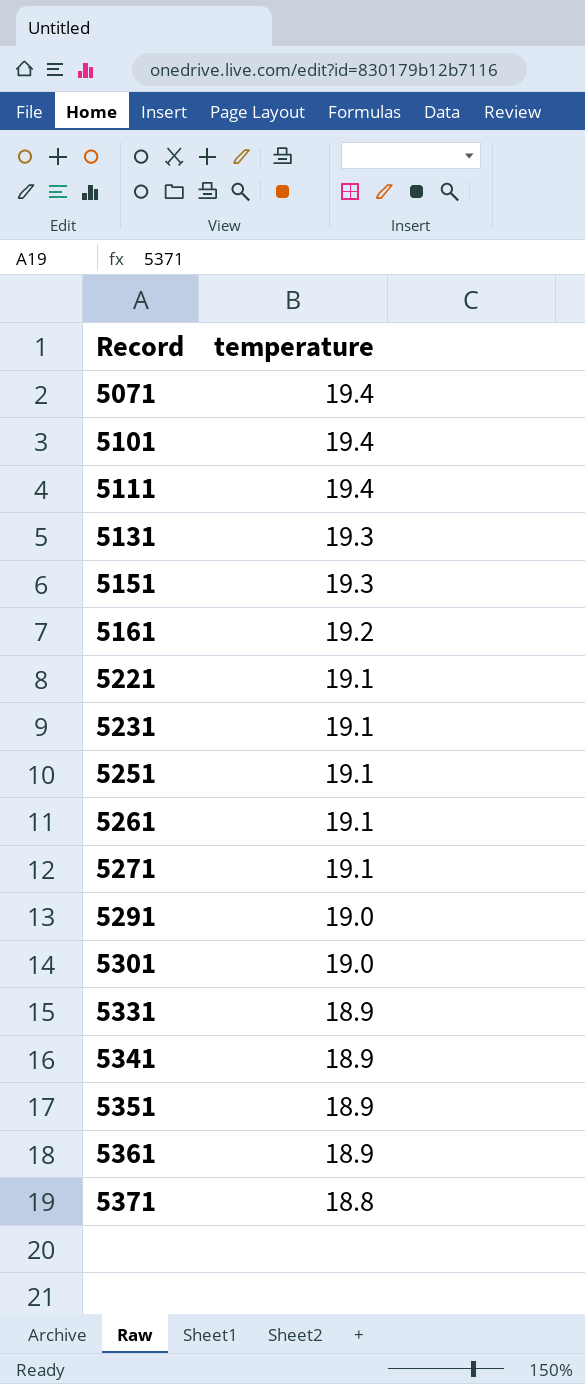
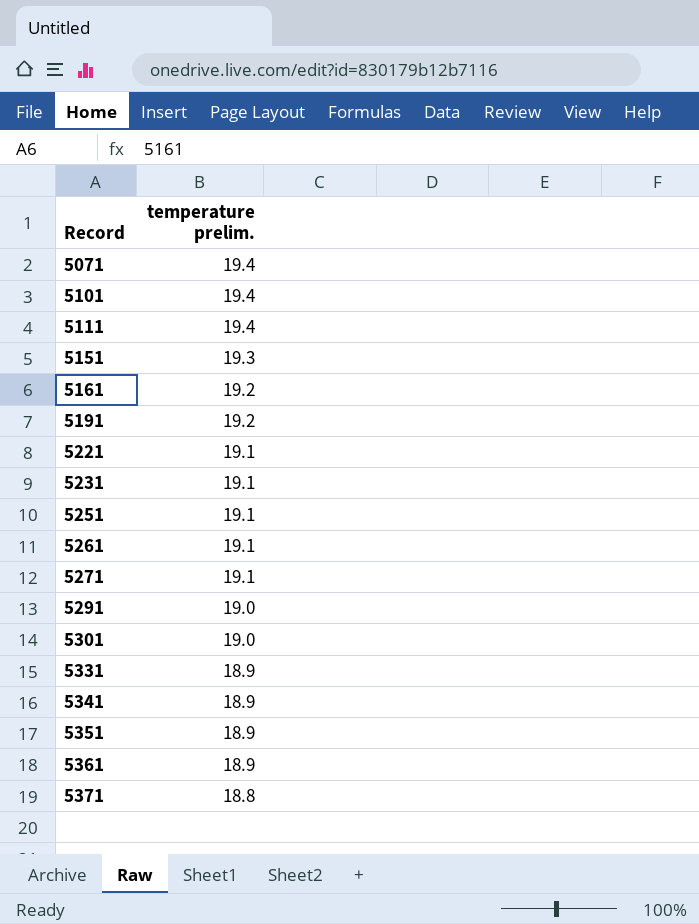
column name: temperature -> temperature prelim.
row 5131: 19.3 -> none
row 5191: none -> 19.2

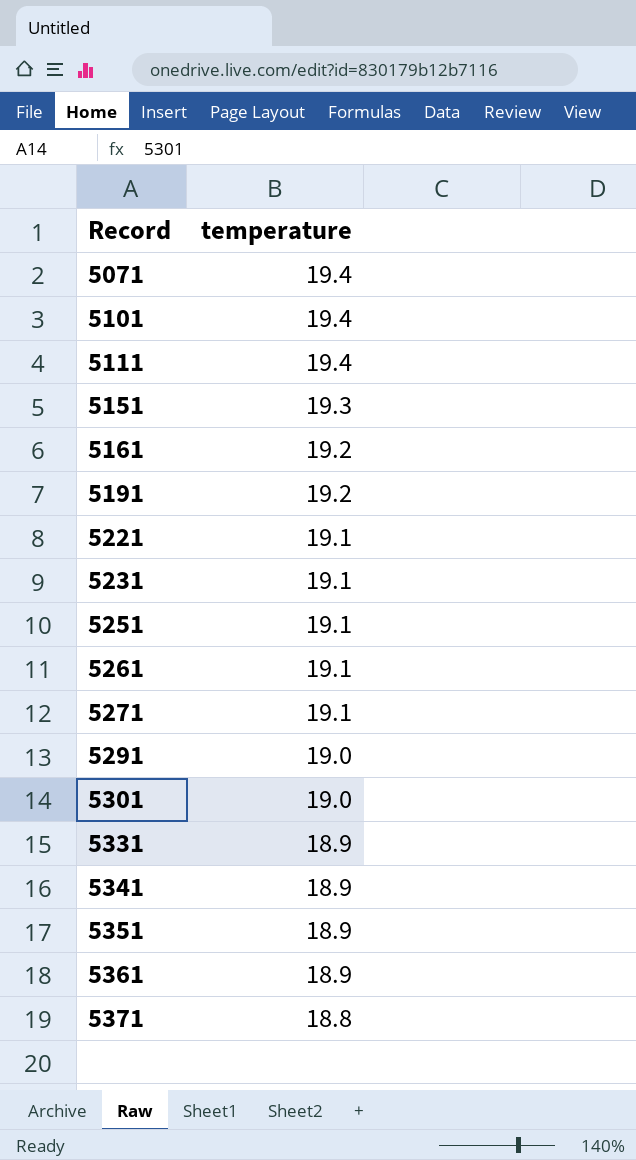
column name: temperature prelim. -> temperature

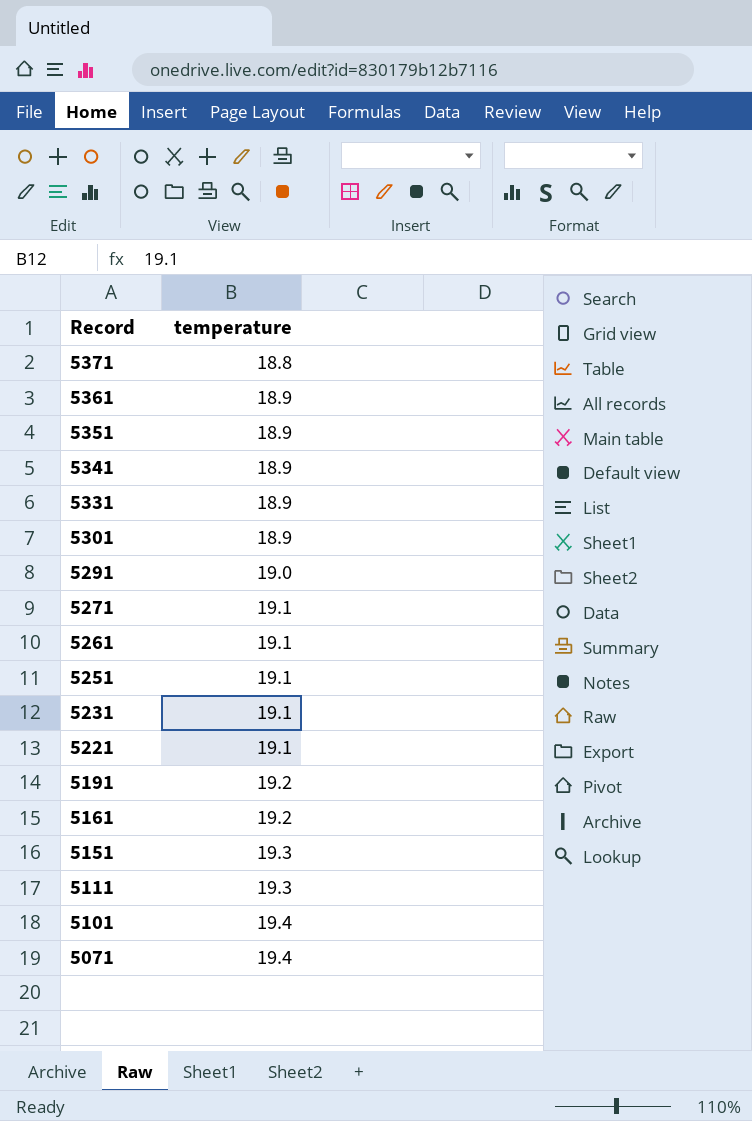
row order: Record ascending -> Record descending
5301 | temperature: 19.0 -> 18.9
5111 | temperature: 19.4 -> 19.3

